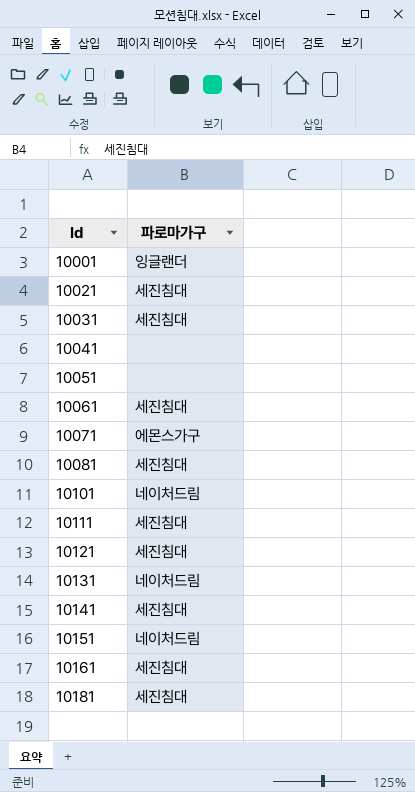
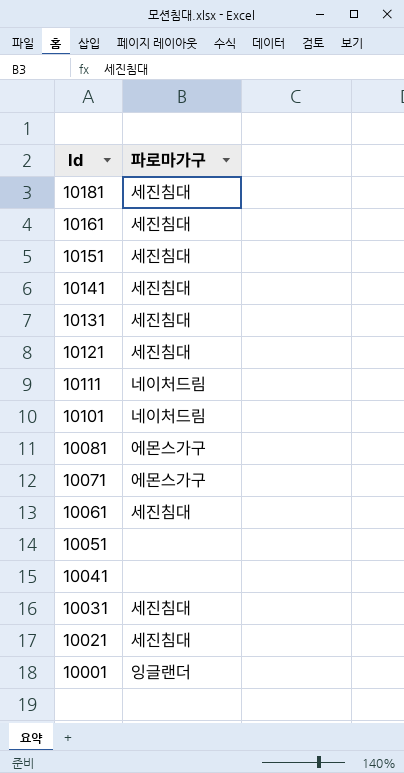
row order: Id ascending -> Id descending
10151 | 파로마가구: 네이처드림 -> 세진침대
10131 | 파로마가구: 네이처드림 -> 세진침대
10111 | 파로마가구: 세진침대 -> 네이처드림
10081 | 파로마가구: 세진침대 -> 에몬스가구

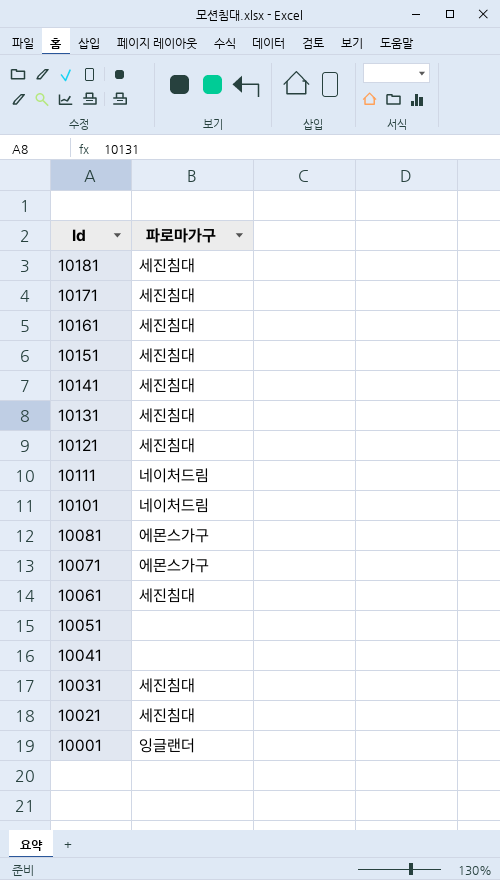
row 10171: none -> 세진침대

